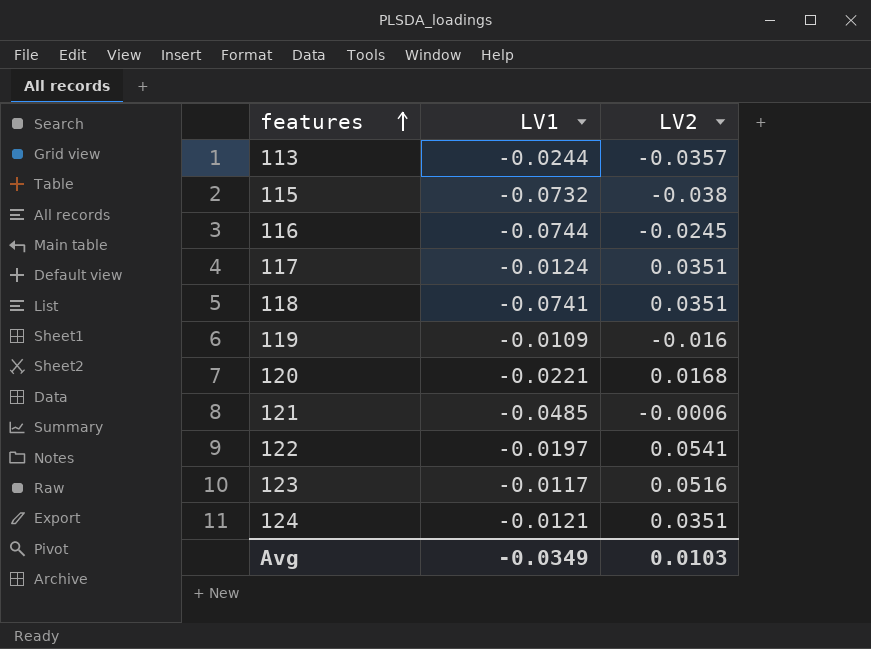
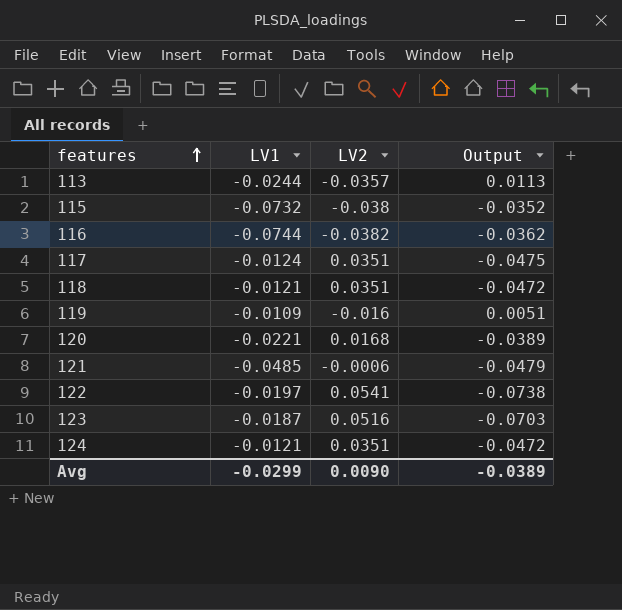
column Output | formula: none -> [LV1] - [LV2]
116 | LV2: -0.0245 -> -0.0382
118 | LV1: -0.0741 -> -0.0121
123 | LV1: -0.0117 -> -0.0187
Avg | LV1: -0.0349 -> -0.0299
Avg | LV2: 0.0103 -> 0.0090

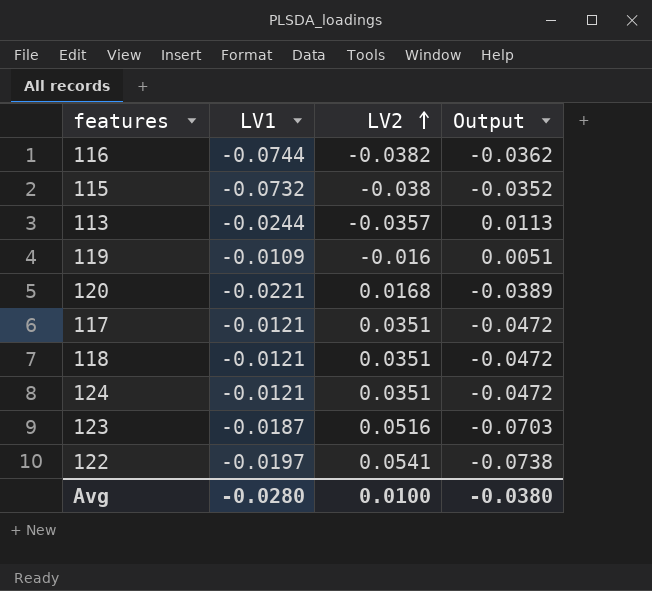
row order: features ascending -> LV2 ascending
row 121: -0.0485 | -0.0006 | -0.0479 -> none
117 | LV1: -0.0124 -> -0.0121
117 | Output: -0.0475 -> -0.0472
Avg | LV1: -0.0299 -> -0.0280
Avg | LV2: 0.0090 -> 0.0100
Avg | Output: -0.0389 -> -0.0380

